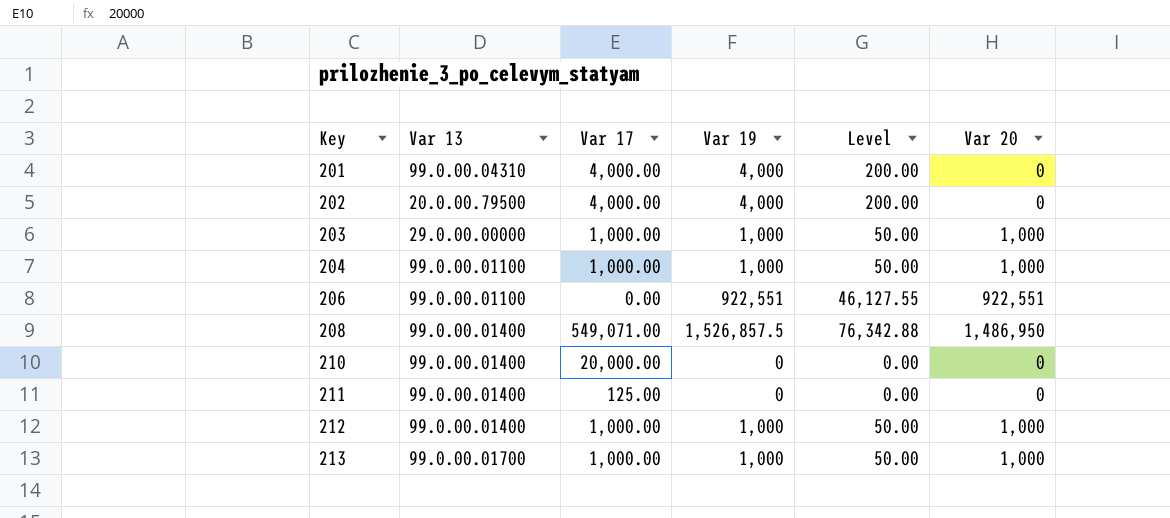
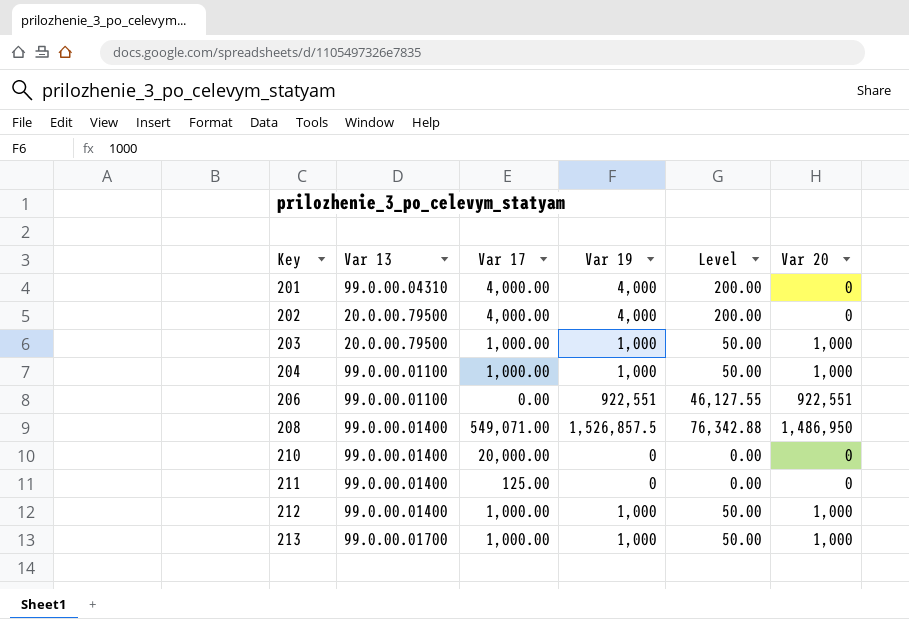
203 | Var 13: 29.0.00.00000 -> 20.0.00.79500

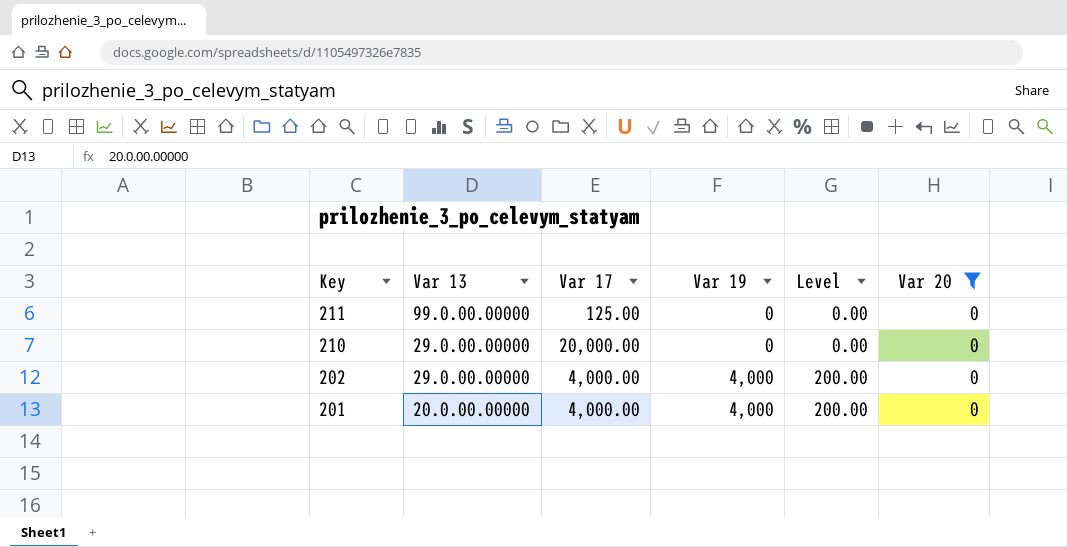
filter: none -> Var 20 = 0
row order: Key ascending -> Key descending
211 | Var 13: 99.0.00.01400 -> 99.0.00.00000
210 | Var 13: 99.0.00.01400 -> 29.0.00.00000
202 | Var 13: 20.0.00.79500 -> 29.0.00.00000
201 | Var 13: 99.0.00.04310 -> 20.0.00.00000

